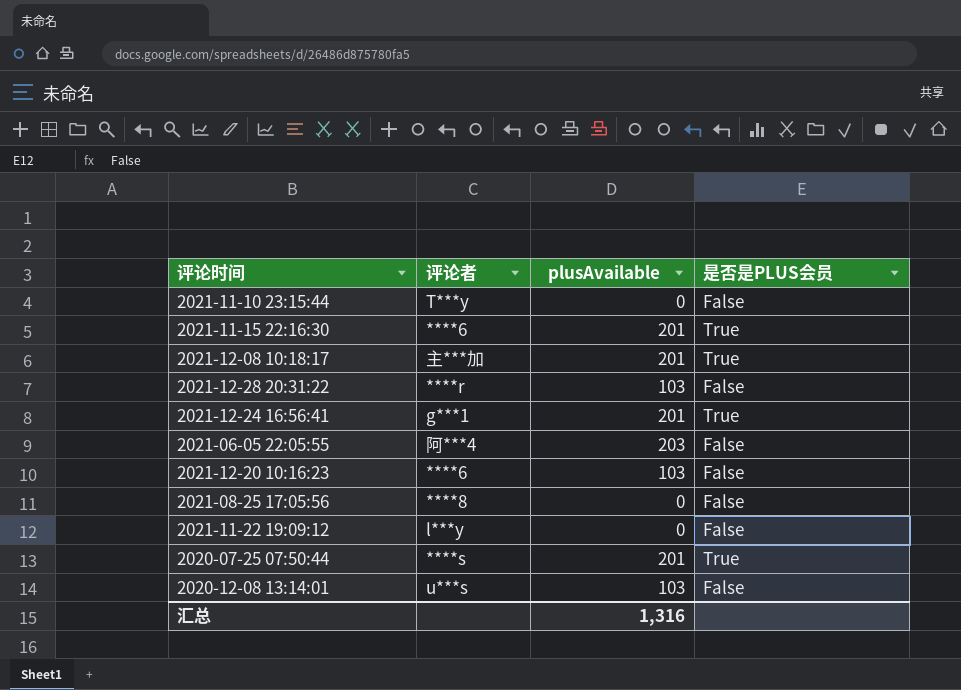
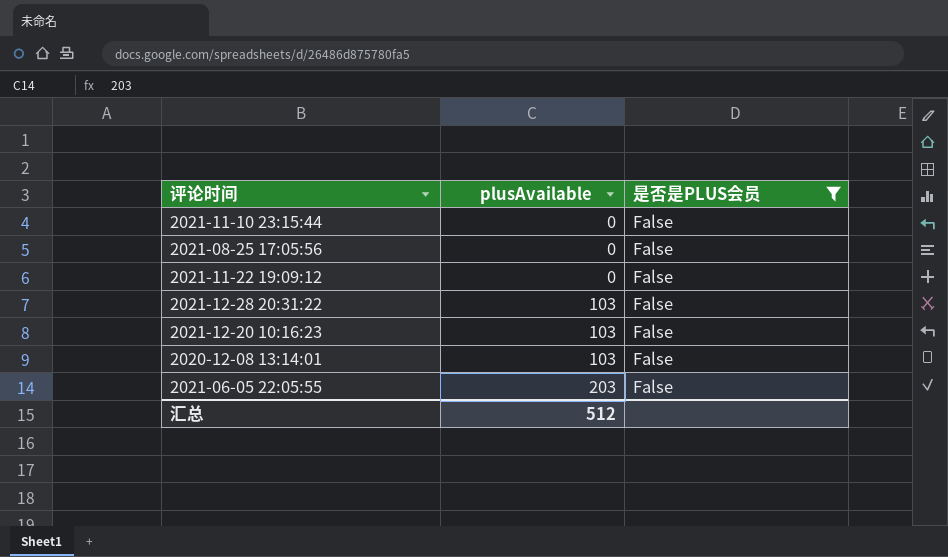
filter: none -> 是否是PLUS会员 = False
row order: none -> plusAvailable ascending
column 评论者 | position: 2 -> none
汇总 | plusAvailable: 1,316 -> 512

